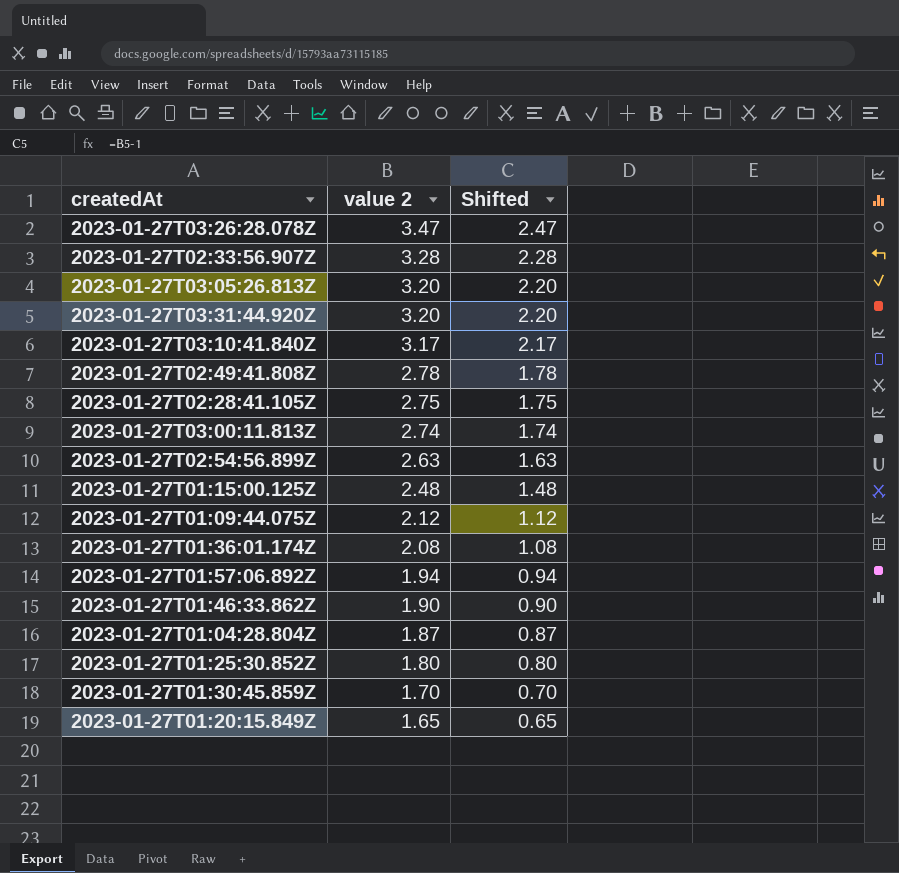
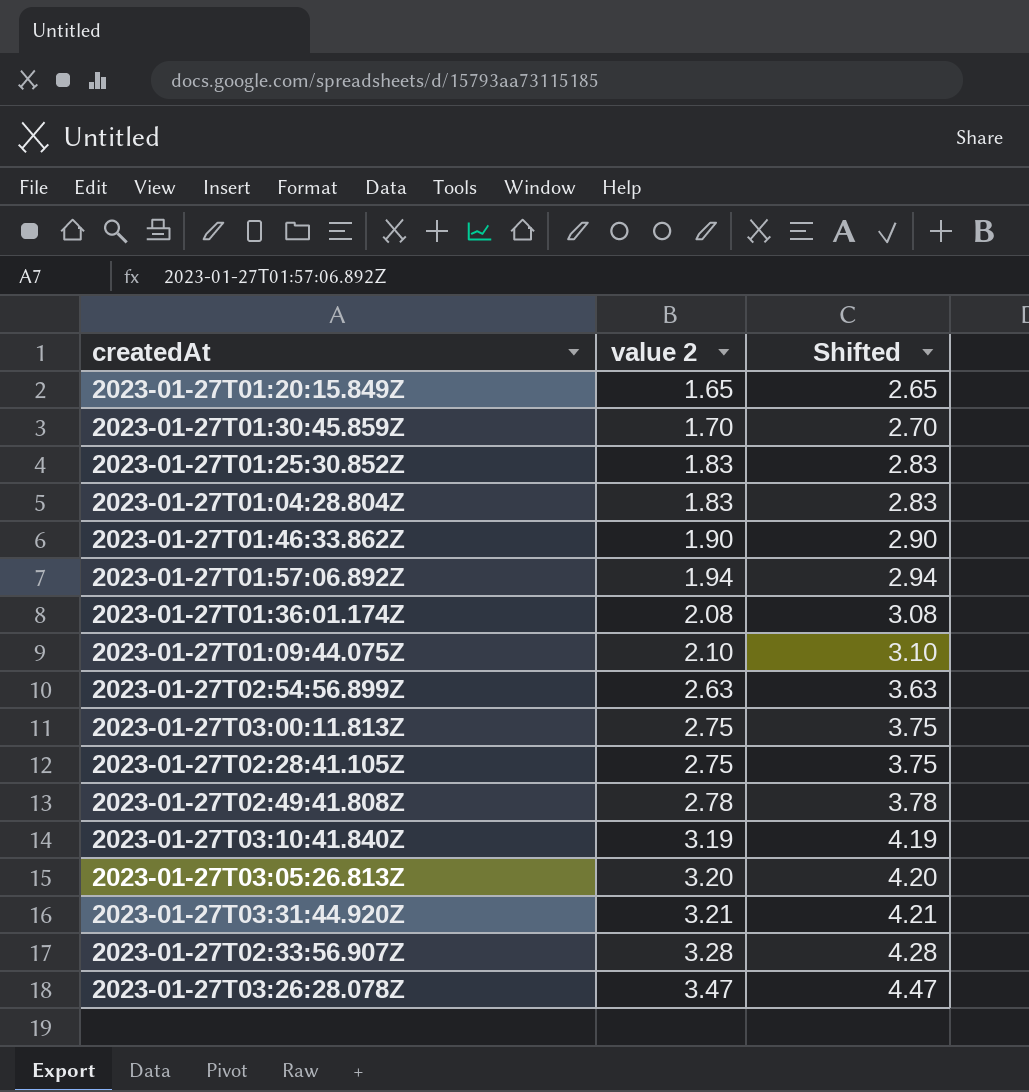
row order: value 2 descending -> value 2 ascending
column Shifted | formula: [value 2] - 1 -> [value 2] + 1
row 2023-01-27T01:15:00.125Z: 2.48 | 1.48 -> none
2023-01-27T01:25:30.852Z | value 2: 1.80 -> 1.83
2023-01-27T01:04:28.804Z | value 2: 1.87 -> 1.83
2023-01-27T01:09:44.075Z | value 2: 2.12 -> 2.10
2023-01-27T03:00:11.813Z | value 2: 2.74 -> 2.75
2023-01-27T03:10:41.840Z | value 2: 3.17 -> 3.19
2023-01-27T03:31:44.920Z | value 2: 3.20 -> 3.21

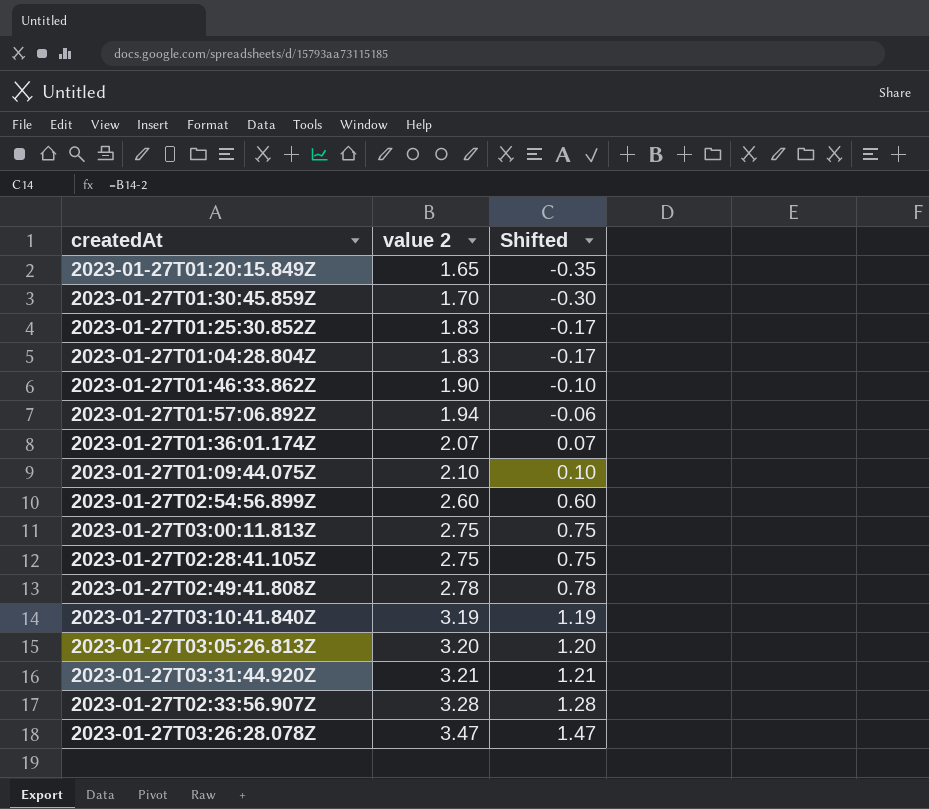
column Shifted | formula: [value 2] + 1 -> [value 2] - 2
2023-01-27T01:36:01.174Z | value 2: 2.08 -> 2.07
2023-01-27T02:54:56.899Z | value 2: 2.63 -> 2.60

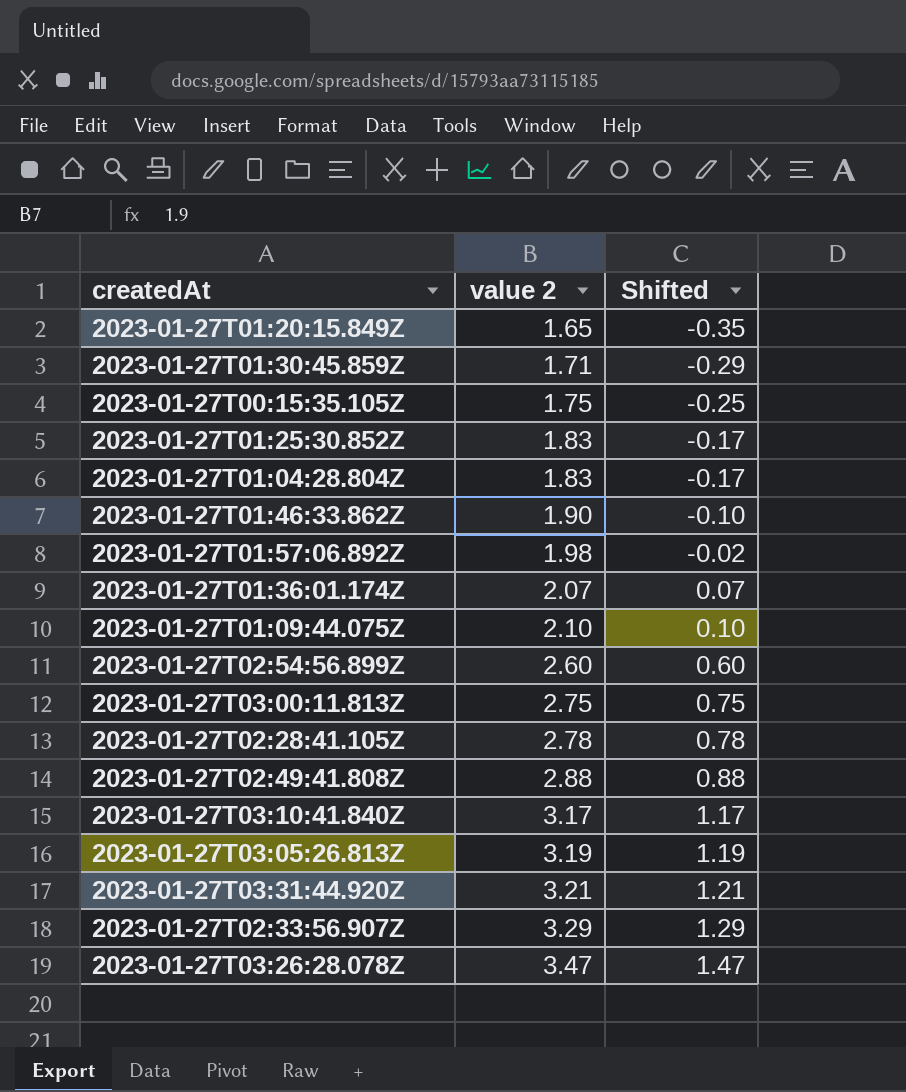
2023-01-27T01:30:45.859Z | value 2: 1.70 -> 1.71
2023-01-27T01:30:45.859Z | Shifted: -0.30 -> -0.29
row 2023-01-27T00:15:35.105Z: none -> 1.75 | -0.25
2023-01-27T01:57:06.892Z | value 2: 1.94 -> 1.98
2023-01-27T01:57:06.892Z | Shifted: -0.06 -> -0.02
2023-01-27T02:28:41.105Z | value 2: 2.75 -> 2.78
2023-01-27T02:28:41.105Z | Shifted: 0.75 -> 0.78
2023-01-27T02:49:41.808Z | value 2: 2.78 -> 2.88
2023-01-27T02:49:41.808Z | Shifted: 0.78 -> 0.88
2023-01-27T03:10:41.840Z | value 2: 3.19 -> 3.17
2023-01-27T03:10:41.840Z | Shifted: 1.19 -> 1.17
2023-01-27T03:05:26.813Z | value 2: 3.20 -> 3.19
2023-01-27T03:05:26.813Z | Shifted: 1.20 -> 1.19
2023-01-27T02:33:56.907Z | value 2: 3.28 -> 3.29
2023-01-27T02:33:56.907Z | Shifted: 1.28 -> 1.29

